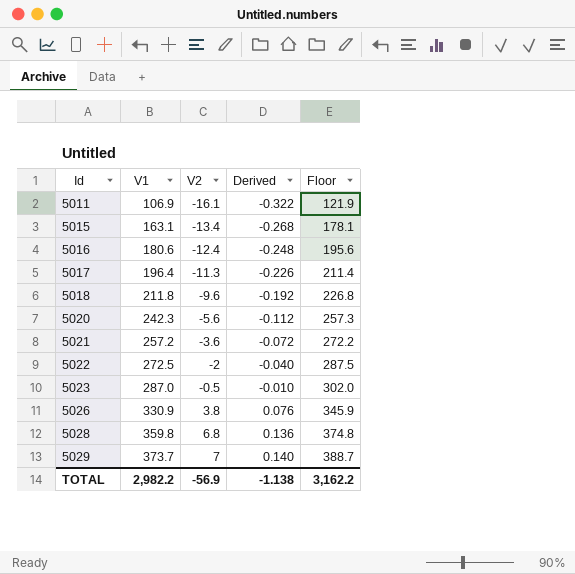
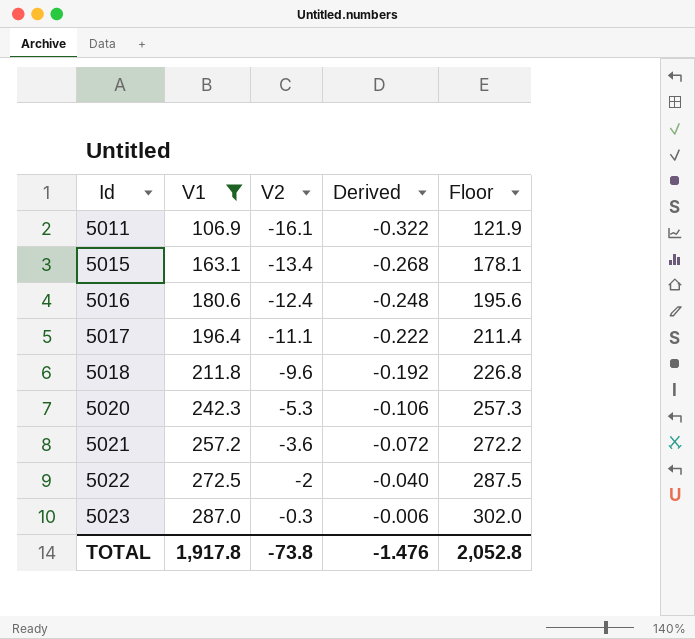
filter: none -> V1 <= 287.0
5017 | V2: -11.3 -> -11.1
5017 | Derived: -0.226 -> -0.222
5020 | V2: -5.6 -> -5.3
5020 | Derived: -0.112 -> -0.106
5023 | V2: -0.5 -> -0.3
5023 | Derived: -0.010 -> -0.006
TOTAL | V1: 2,982.2 -> 1,917.8
TOTAL | V2: -56.9 -> -73.8
TOTAL | Derived: -1.138 -> -1.476
TOTAL | Floor: 3,162.2 -> 2,052.8

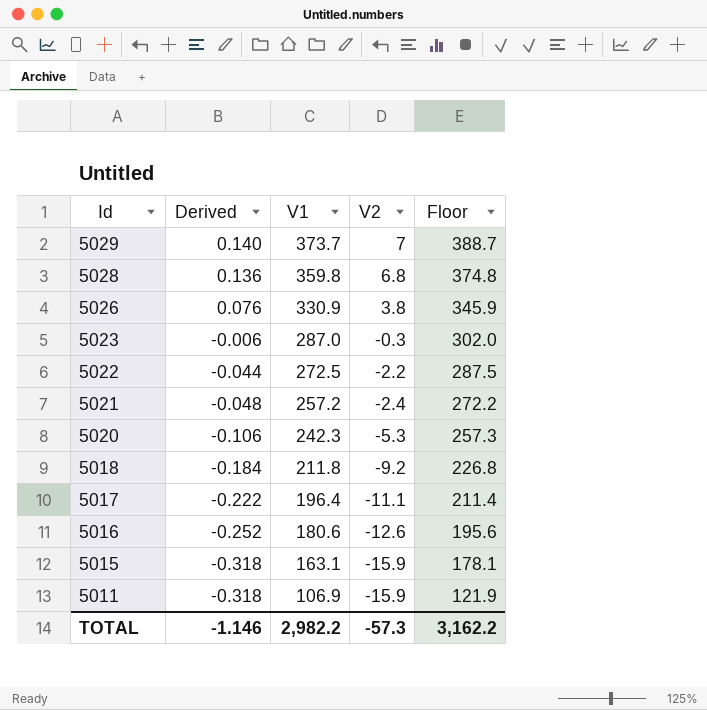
filter: V1 <= 287.0 -> none
row order: Id ascending -> Id descending
column Derived | position: 4 -> 2
5022 | Derived: -0.040 -> -0.044
5022 | V2: -2 -> -2.2
5021 | Derived: -0.072 -> -0.048
5021 | V2: -3.6 -> -2.4
5018 | Derived: -0.192 -> -0.184
5018 | V2: -9.6 -> -9.2
5016 | Derived: -0.248 -> -0.252
5016 | V2: -12.4 -> -12.6
5015 | Derived: -0.268 -> -0.318
5015 | V2: -13.4 -> -15.9
5011 | Derived: -0.322 -> -0.318
5011 | V2: -16.1 -> -15.9
TOTAL | Derived: -1.476 -> -1.146
TOTAL | V1: 1,917.8 -> 2,982.2
TOTAL | V2: -73.8 -> -57.3
TOTAL | Floor: 2,052.8 -> 3,162.2

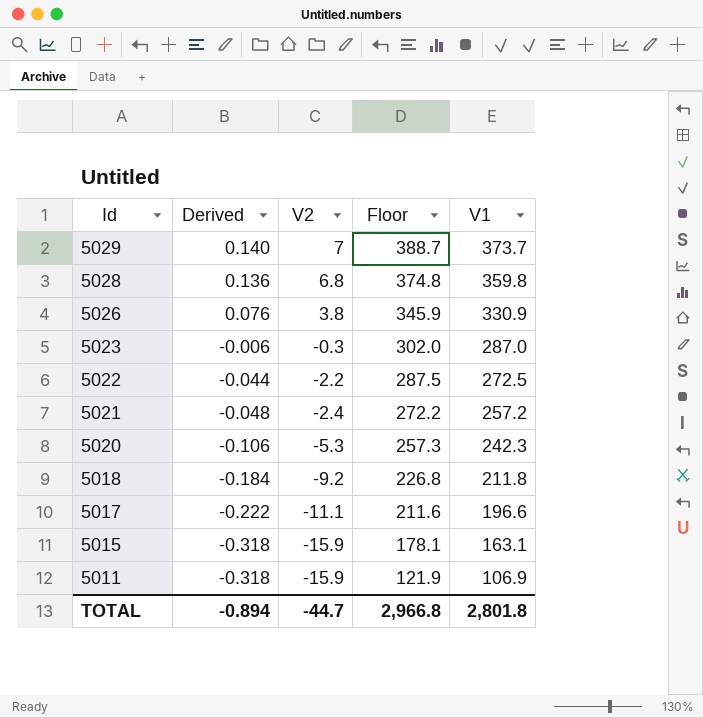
column V1 | position: 3 -> 5
row 5016: -0.252 | 180.6 | -12.6 | 195.6 -> none
5017 | Floor: 211.4 -> 211.6
5017 | V1: 196.4 -> 196.6
TOTAL | Derived: -1.146 -> -0.894
TOTAL | V2: -57.3 -> -44.7
TOTAL | Floor: 3,162.2 -> 2,966.8
TOTAL | V1: 2,982.2 -> 2,801.8

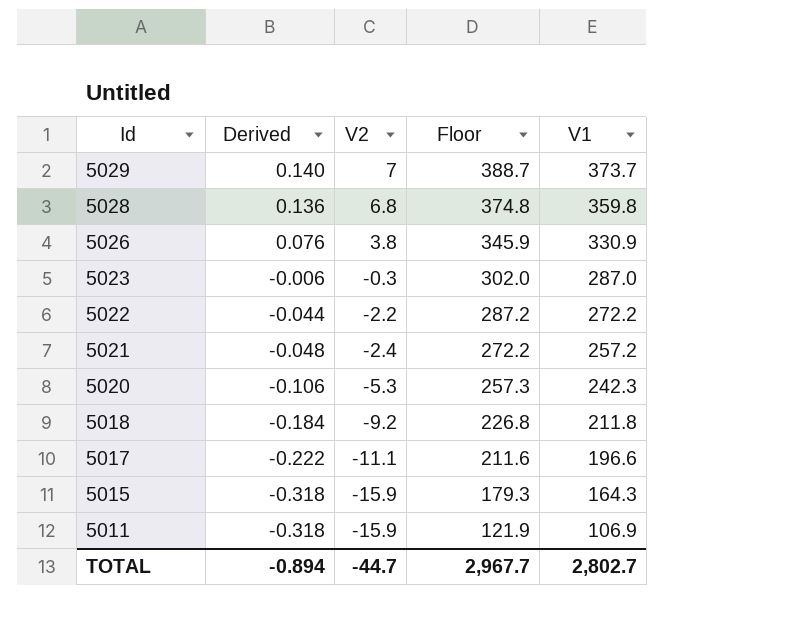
5022 | Floor: 287.5 -> 287.2
5022 | V1: 272.5 -> 272.2
5015 | Floor: 178.1 -> 179.3
5015 | V1: 163.1 -> 164.3
TOTAL | Floor: 2,966.8 -> 2,967.7
TOTAL | V1: 2,801.8 -> 2,802.7

